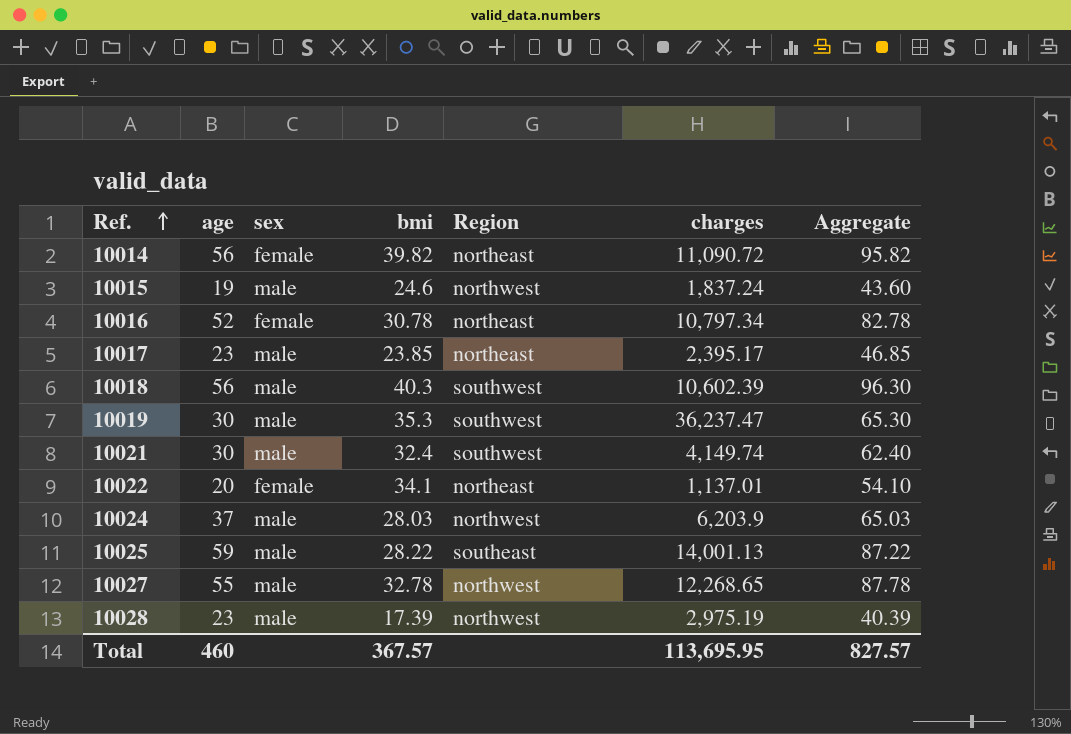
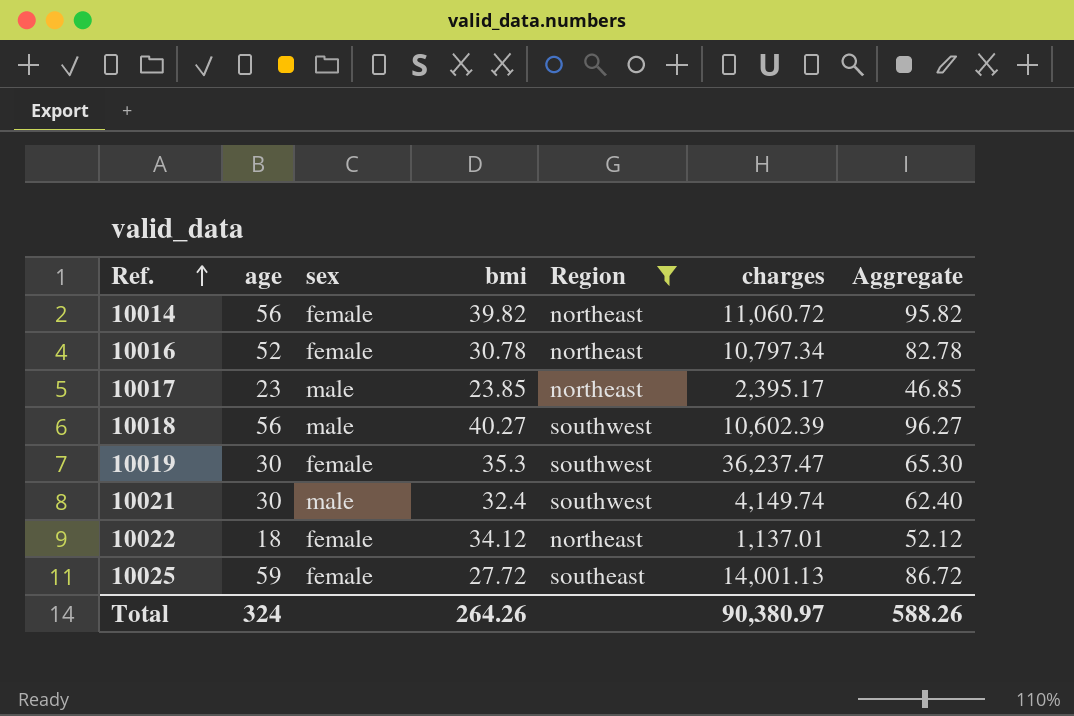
filter: none -> Region != northwest
10014 | charges: 11,090.72 -> 11,060.72
10018 | bmi: 40.3 -> 40.27
10018 | Aggregate: 96.30 -> 96.27
10019 | sex: male -> female
10022 | age: 20 -> 18
10022 | bmi: 34.1 -> 34.12
10022 | Aggregate: 54.10 -> 52.12
10025 | sex: male -> female
10025 | bmi: 28.22 -> 27.72
10025 | Aggregate: 87.22 -> 86.72
Total | age: 460 -> 324
Total | bmi: 367.57 -> 264.26
Total | charges: 113,695.95 -> 90,380.97
Total | Aggregate: 827.57 -> 588.26

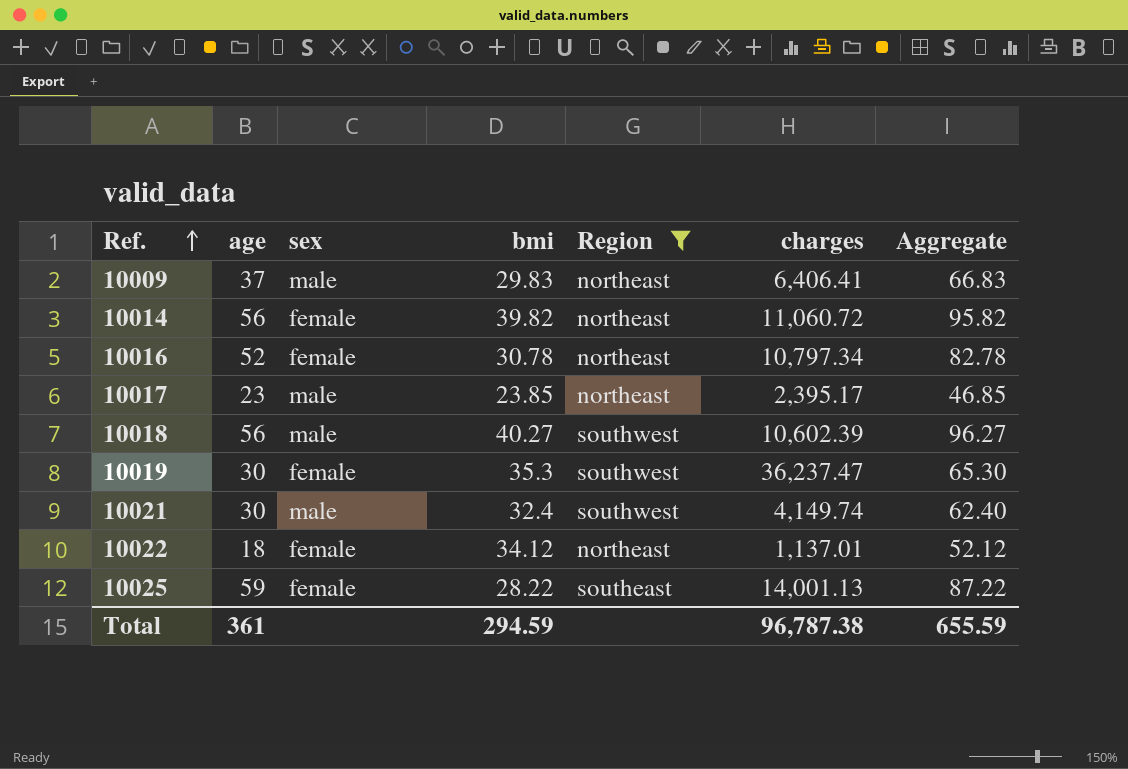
row 10009: none -> 37 | male | 29.83 | northeast | 6,406.41 | 66.83
10025 | bmi: 27.72 -> 28.22
10025 | Aggregate: 86.72 -> 87.22
Total | age: 324 -> 361
Total | bmi: 264.26 -> 294.59
Total | charges: 90,380.97 -> 96,787.38
Total | Aggregate: 588.26 -> 655.59

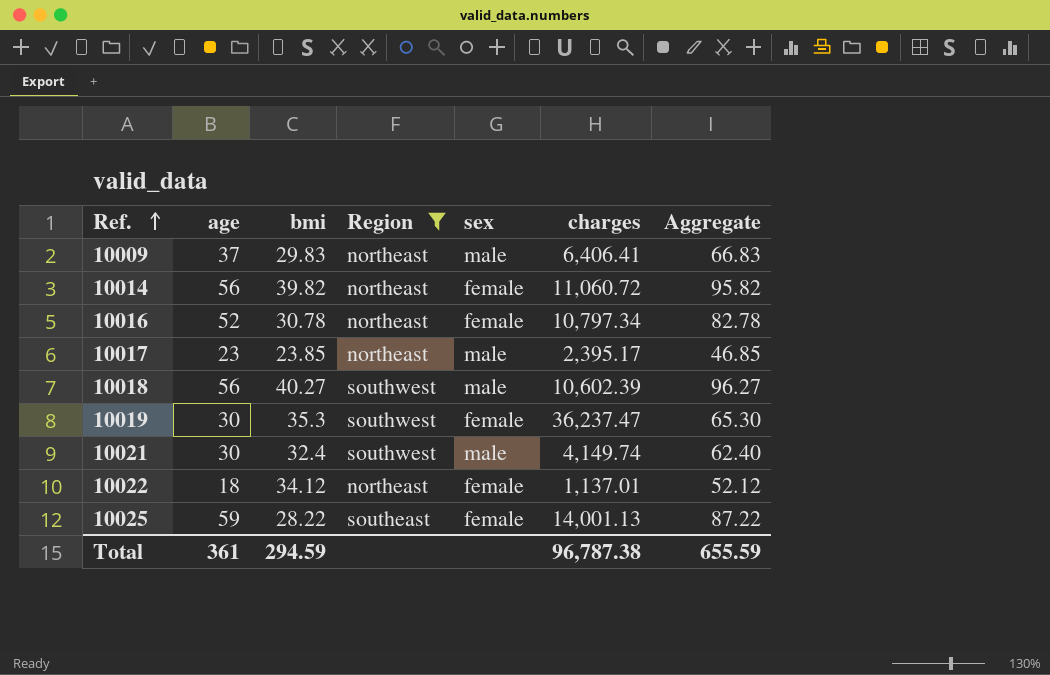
column sex | position: 3 -> 5

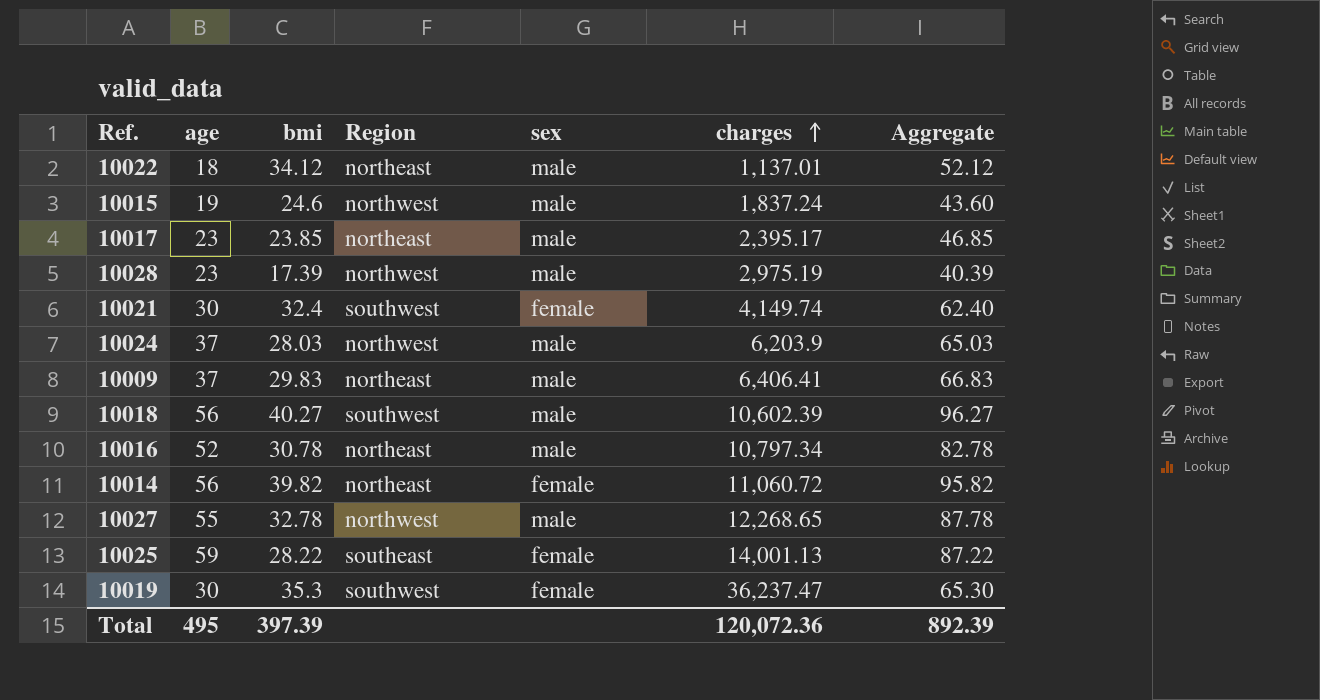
filter: Region != northwest -> none
row order: Ref. ascending -> charges ascending
10022 | sex: female -> male
10021 | sex: male -> female
10016 | sex: female -> male
Total | age: 361 -> 495
Total | bmi: 294.59 -> 397.39
Total | charges: 96,787.38 -> 120,072.36
Total | Aggregate: 655.59 -> 892.39

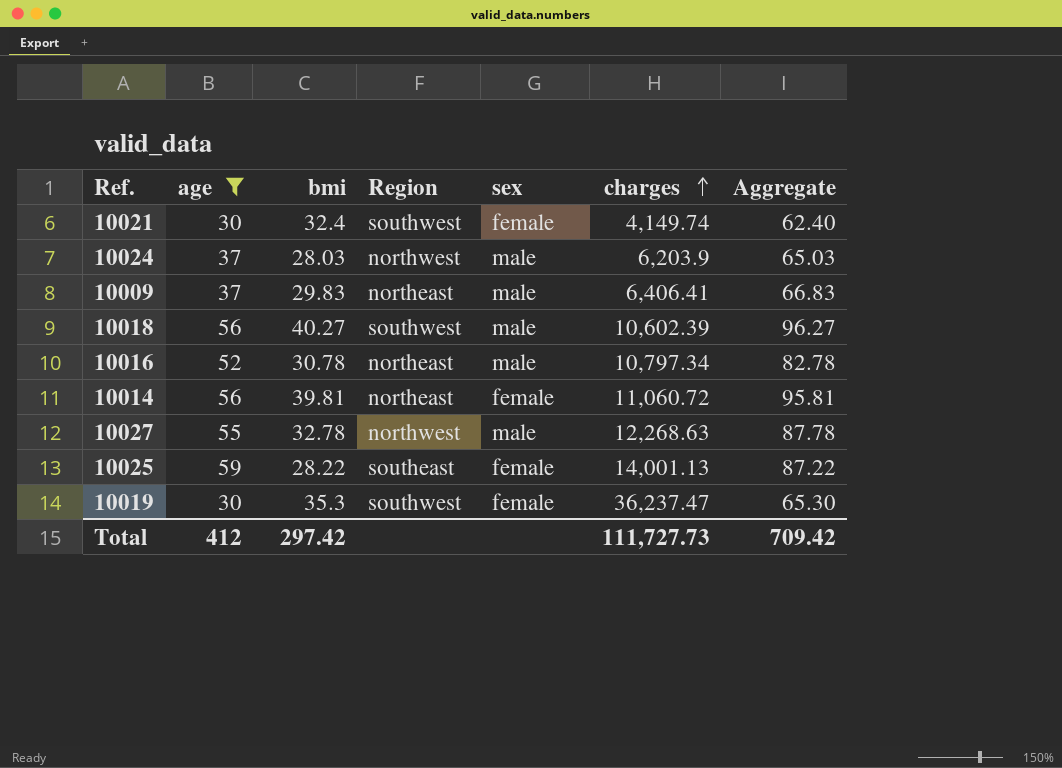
filter: none -> age >= 30
10014 | bmi: 39.82 -> 39.81
10014 | Aggregate: 95.82 -> 95.81
10027 | charges: 12,268.65 -> 12,268.63
Total | age: 495 -> 412
Total | bmi: 397.39 -> 297.42
Total | charges: 120,072.36 -> 111,727.73
Total | Aggregate: 892.39 -> 709.42

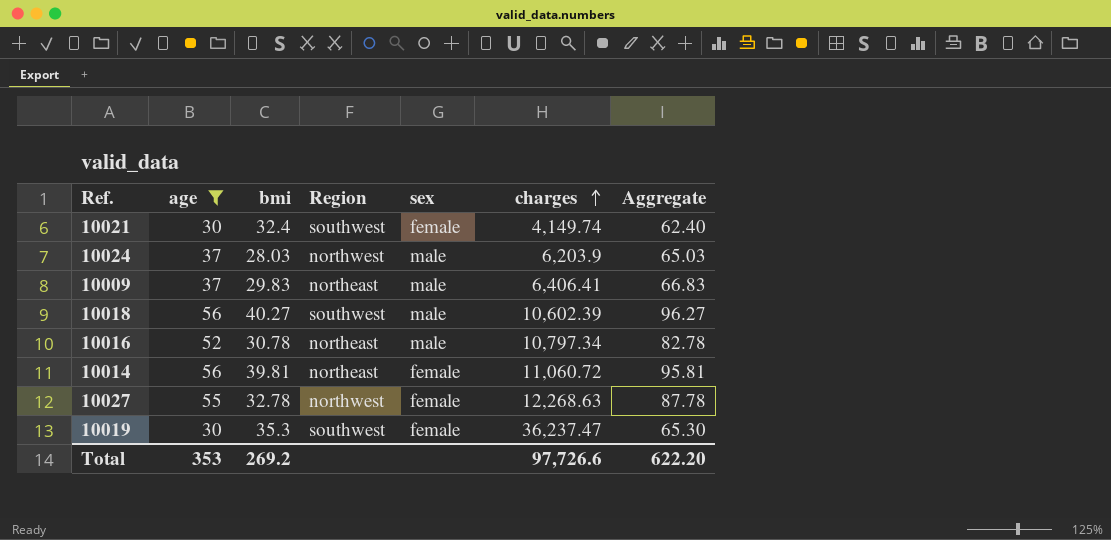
row 10025: 59 | 28.22 | southeast | female | 14,001.13 | 87.22 -> none
10027 | sex: male -> female
Total | age: 412 -> 353
Total | bmi: 297.42 -> 269.2
Total | charges: 111,727.73 -> 97,726.6
Total | Aggregate: 709.42 -> 622.20

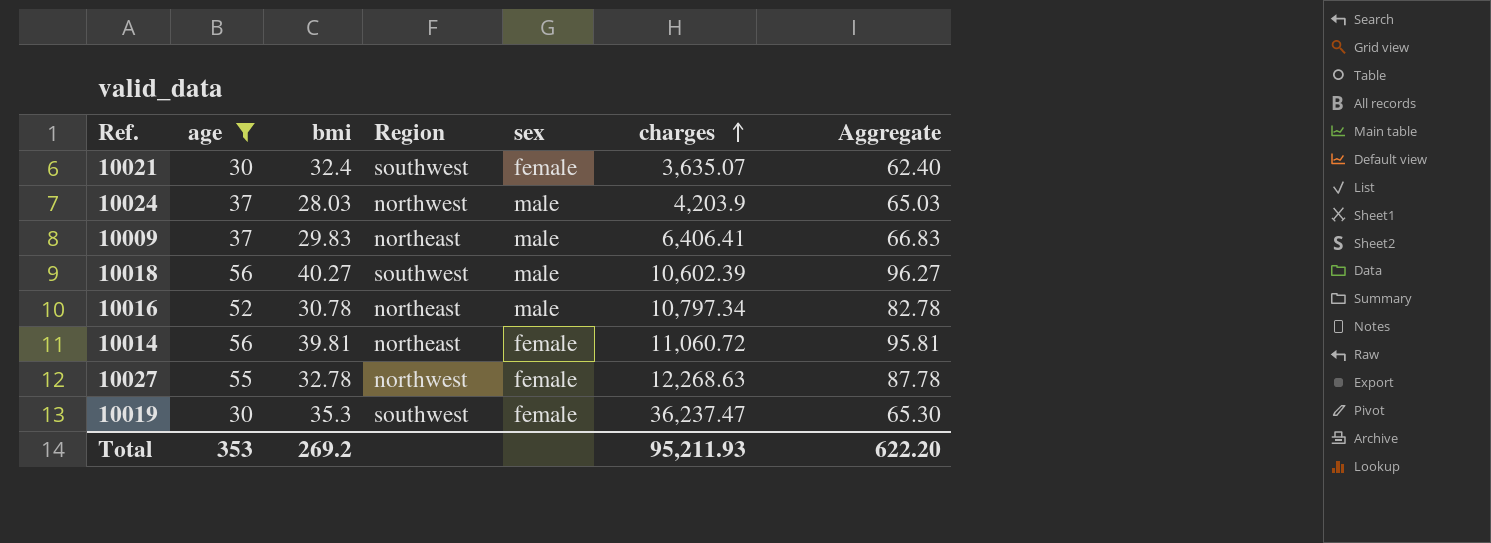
10021 | charges: 4,149.74 -> 3,635.07
10024 | charges: 6,203.9 -> 4,203.9
Total | charges: 97,726.6 -> 95,211.93

